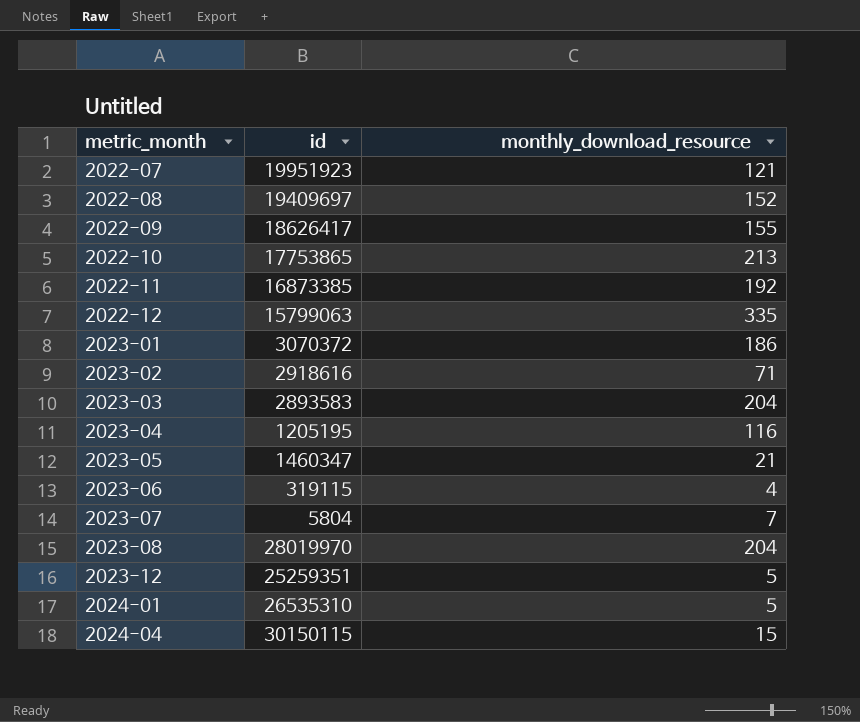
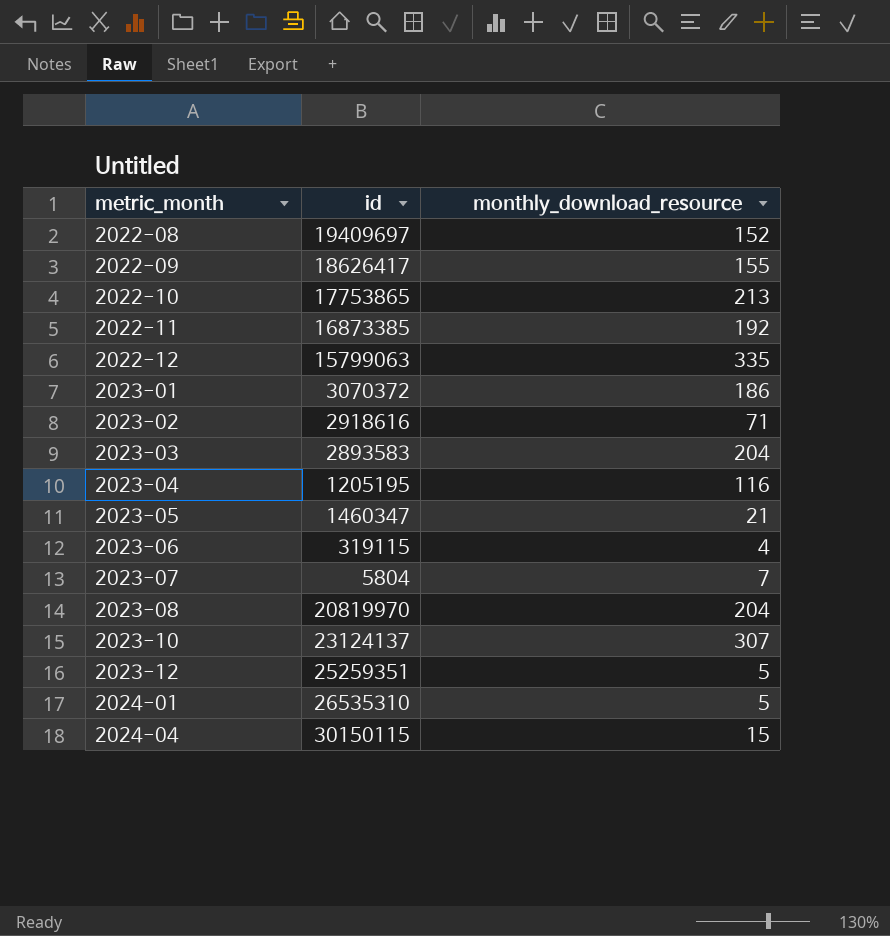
row 2022-07: 19951923 | 121 -> none
2023-08 | id: 28019970 -> 20819970
row 2023-10: none -> 23124137 | 307

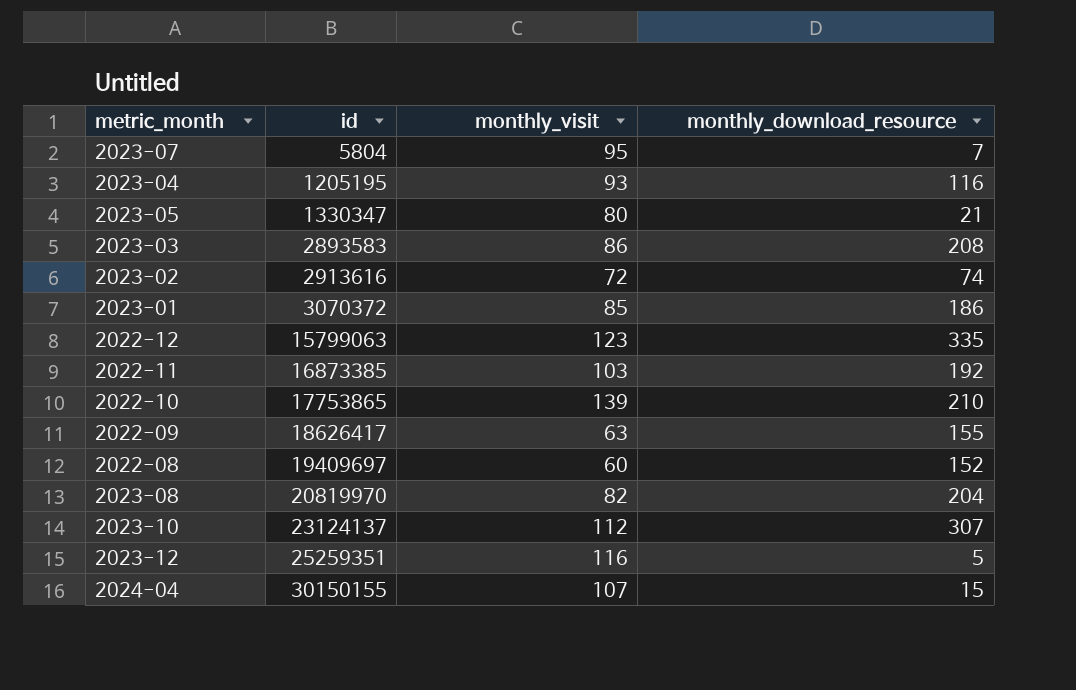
row order: metric_month ascending -> id ascending
column monthly_visit | position: none -> 3
row 2023-06: 319115 | 4 -> none
row 2024-01: 26535310 | 5 -> none
2023-05 | id: 1460347 -> 1330347
2023-03 | monthly_download_resource: 204 -> 208
2023-02 | id: 2918616 -> 2913616
2023-02 | monthly_download_resource: 71 -> 74
2022-10 | monthly_download_resource: 213 -> 210
2024-04 | id: 30150115 -> 30150155

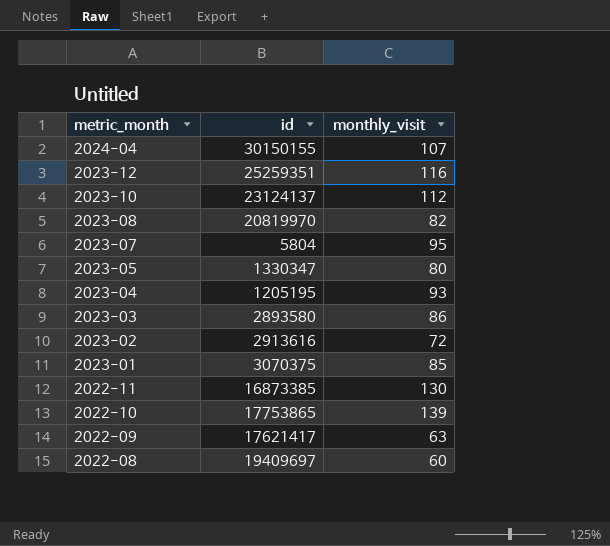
row order: id ascending -> metric_month descending
column monthly_download_resource | position: 4 -> none
row 2022-12: 15799063 | 123 | 335 -> none
2023-03 | id: 2893583 -> 2893580
2023-01 | id: 3070372 -> 3070375
2022-11 | monthly_visit: 103 -> 130
2022-09 | id: 18626417 -> 17621417

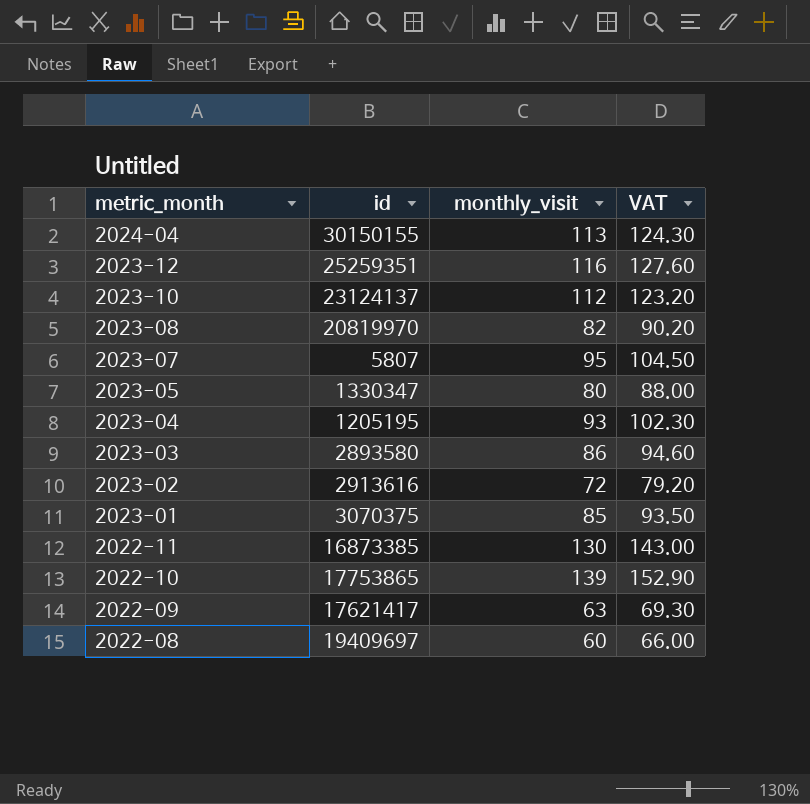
column VAT | formula: none -> [monthly_visit] * 1.1
2024-04 | monthly_visit: 107 -> 113
2023-07 | id: 5804 -> 5807

